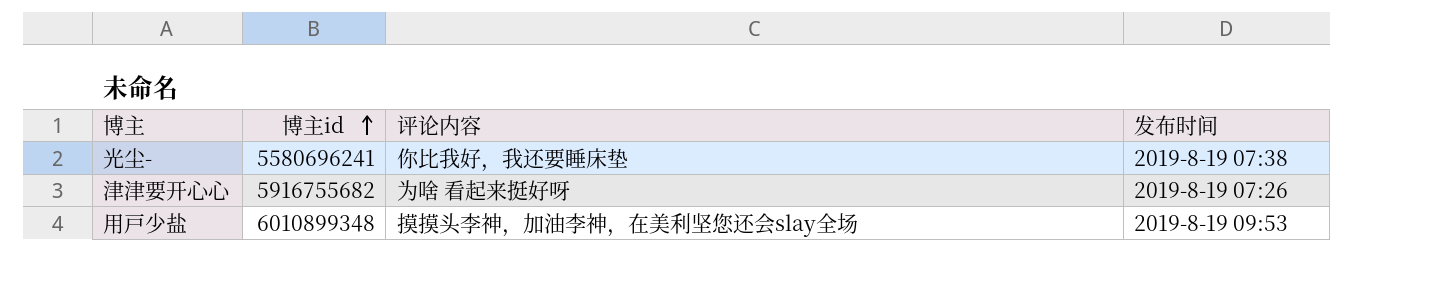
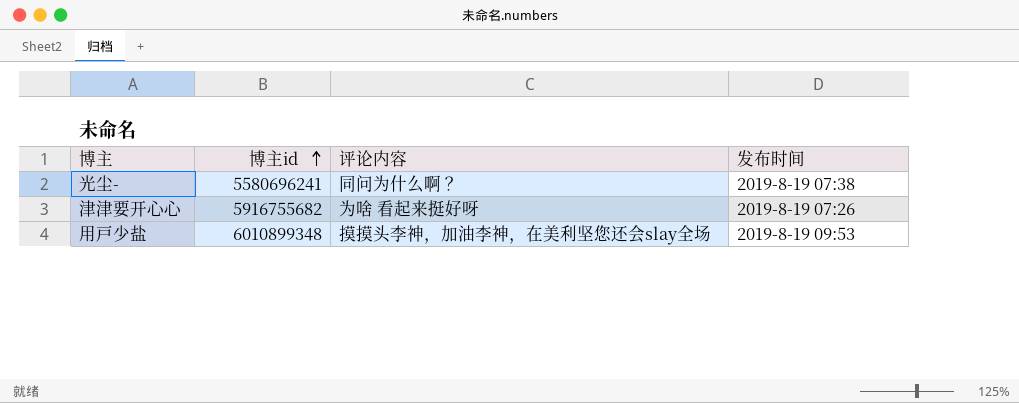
光尘- | 评论内容: 你比我好，我还要睡床垫 -> 同问为什么啊？

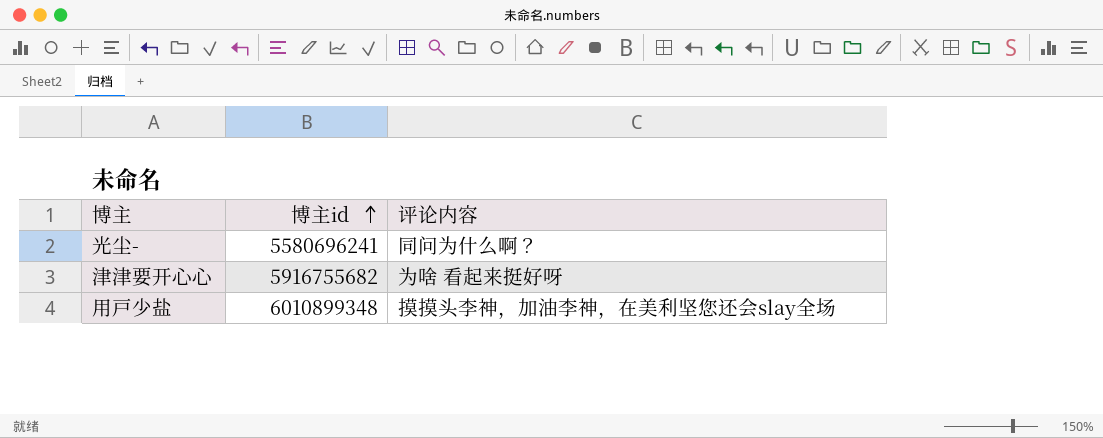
column 发布时间 | position: 4 -> none

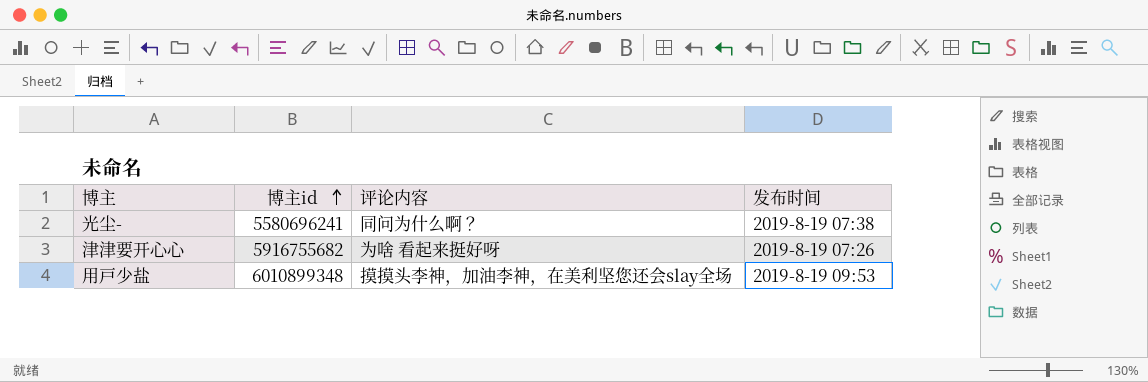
column 发布时间 | position: none -> 4

